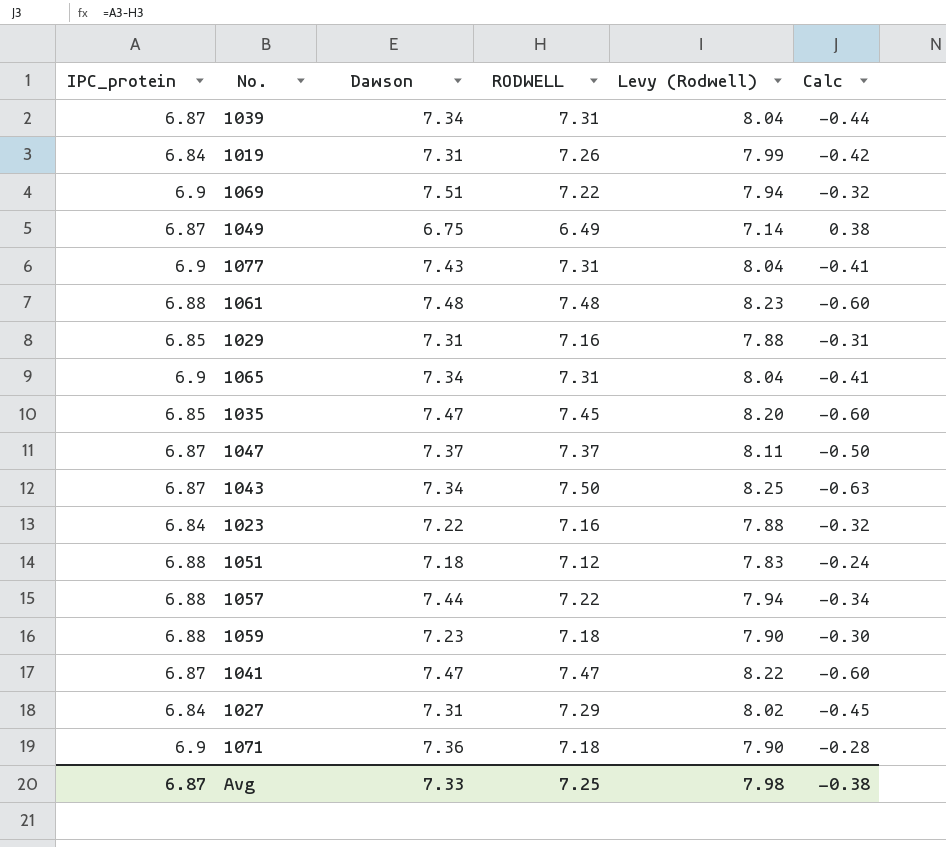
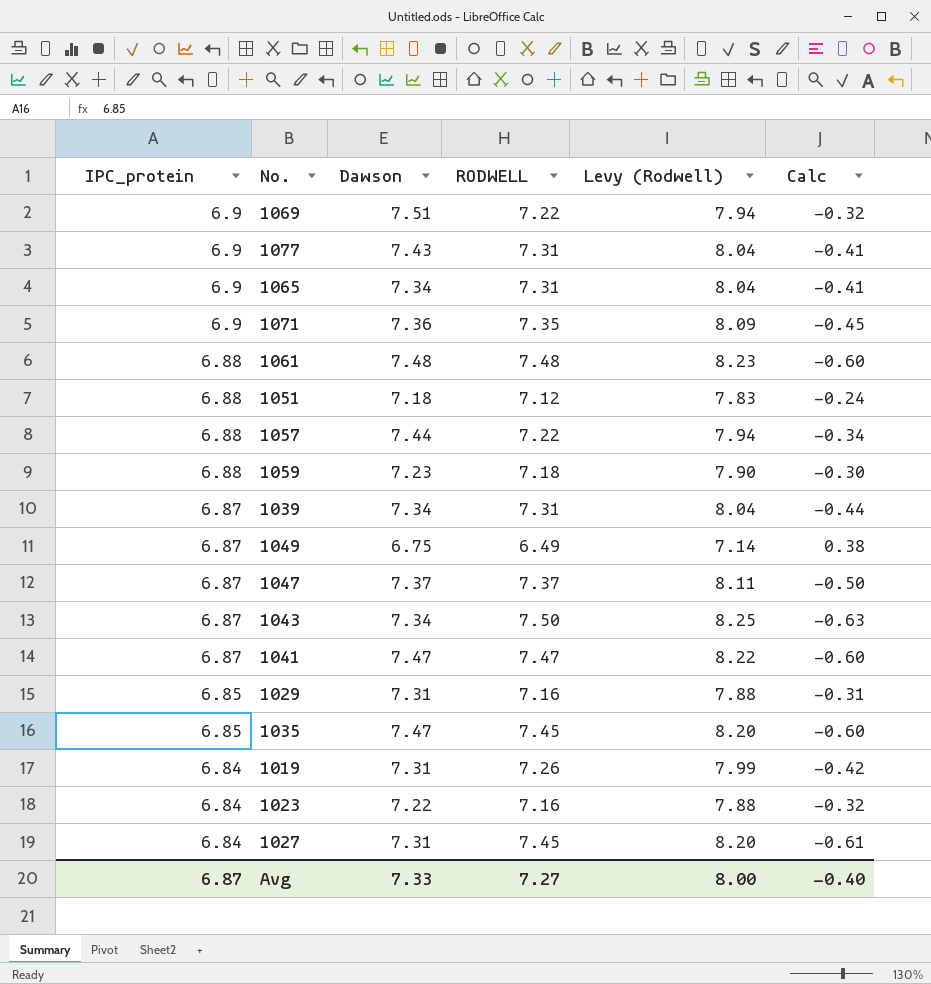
row order: none -> IPC_protein descending
1071 | RODWELL: 7.18 -> 7.35
1071 | Levy (Rodwell): 7.90 -> 8.09
1071 | Calc: -0.28 -> -0.45
1027 | RODWELL: 7.29 -> 7.45
1027 | Levy (Rodwell): 8.02 -> 8.20
1027 | Calc: -0.45 -> -0.61
Avg | RODWELL: 7.25 -> 7.27
Avg | Levy (Rodwell): 7.98 -> 8.00
Avg | Calc: -0.38 -> -0.40

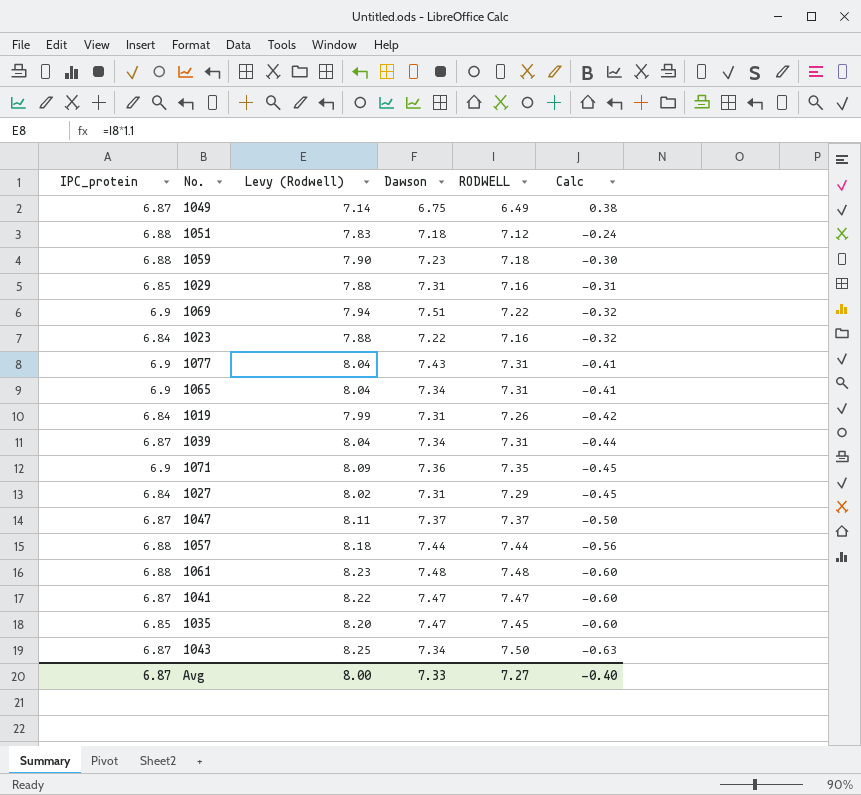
row order: IPC_protein descending -> Calc descending
column Levy (Rodwell) | position: 5 -> 3
1027 | Levy (Rodwell): 8.20 -> 8.02
1027 | RODWELL: 7.45 -> 7.29
1027 | Calc: -0.61 -> -0.45
1057 | Levy (Rodwell): 7.94 -> 8.18
1057 | RODWELL: 7.22 -> 7.44
1057 | Calc: -0.34 -> -0.56

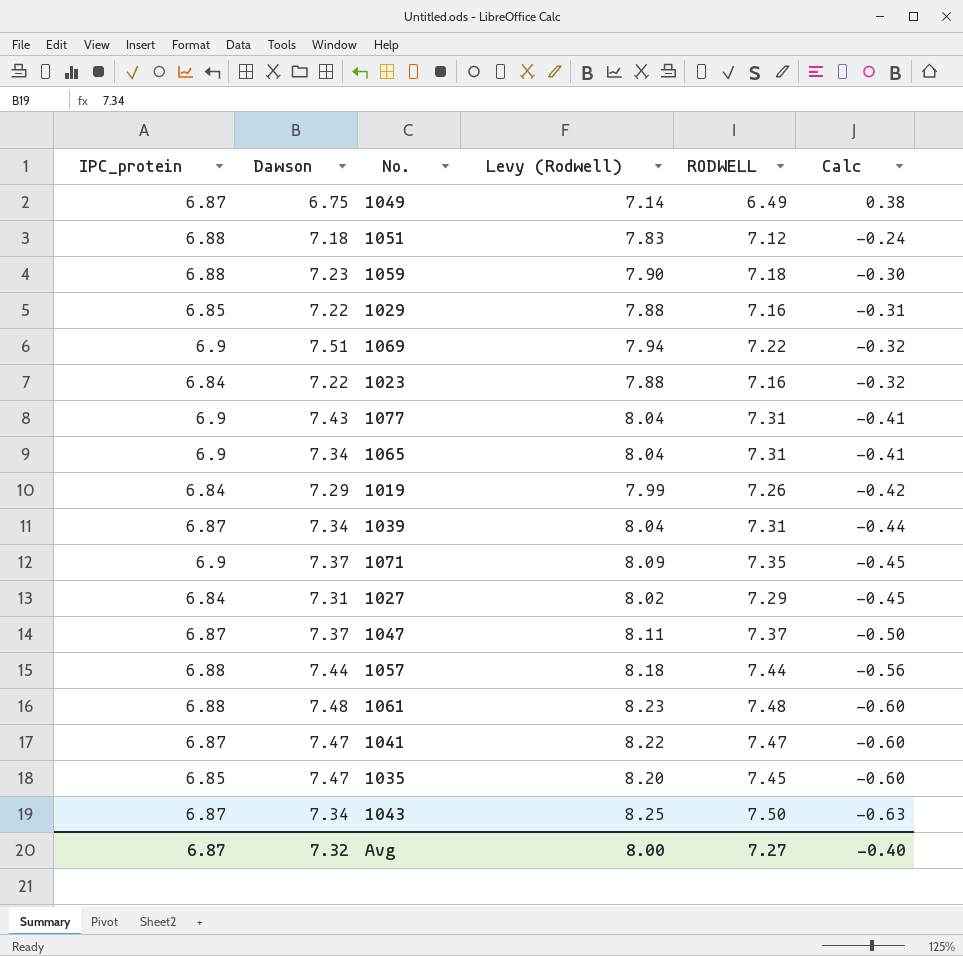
column Dawson | position: 4 -> 2
1029 | Dawson: 7.31 -> 7.22
1019 | Dawson: 7.31 -> 7.29
1071 | Dawson: 7.36 -> 7.37
Avg | Dawson: 7.33 -> 7.32

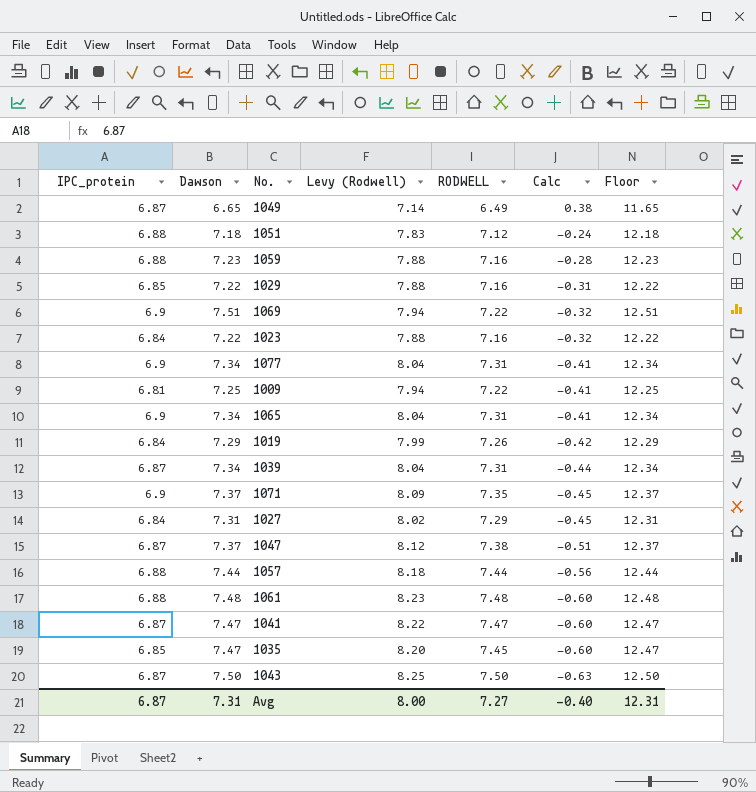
column Floor | formula: none -> [Dawson] + 5
1049 | Dawson: 6.75 -> 6.65
1059 | Levy (Rodwell): 7.90 -> 7.88
1059 | RODWELL: 7.18 -> 7.16
1059 | Calc: -0.30 -> -0.28
1077 | Dawson: 7.43 -> 7.34
row 1009: none -> 6.81 | 7.25 | 7.94 | 7.22 | -0.41 | 12.25
1047 | Levy (Rodwell): 8.11 -> 8.12
1047 | RODWELL: 7.37 -> 7.38
1047 | Calc: -0.50 -> -0.51
1043 | Dawson: 7.34 -> 7.50
Avg | Dawson: 7.32 -> 7.31

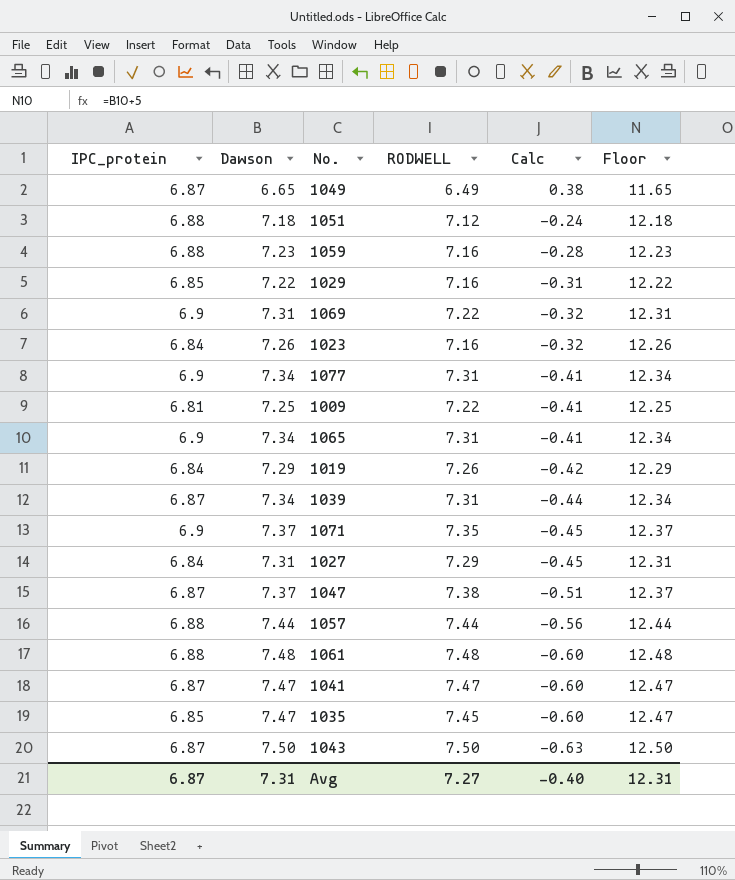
column Levy (Rodwell) | formula: [RODWELL] * 1.1 -> none
1069 | Dawson: 7.51 -> 7.31
1069 | Floor: 12.51 -> 12.31
1023 | Dawson: 7.22 -> 7.26
1023 | Floor: 12.22 -> 12.26

